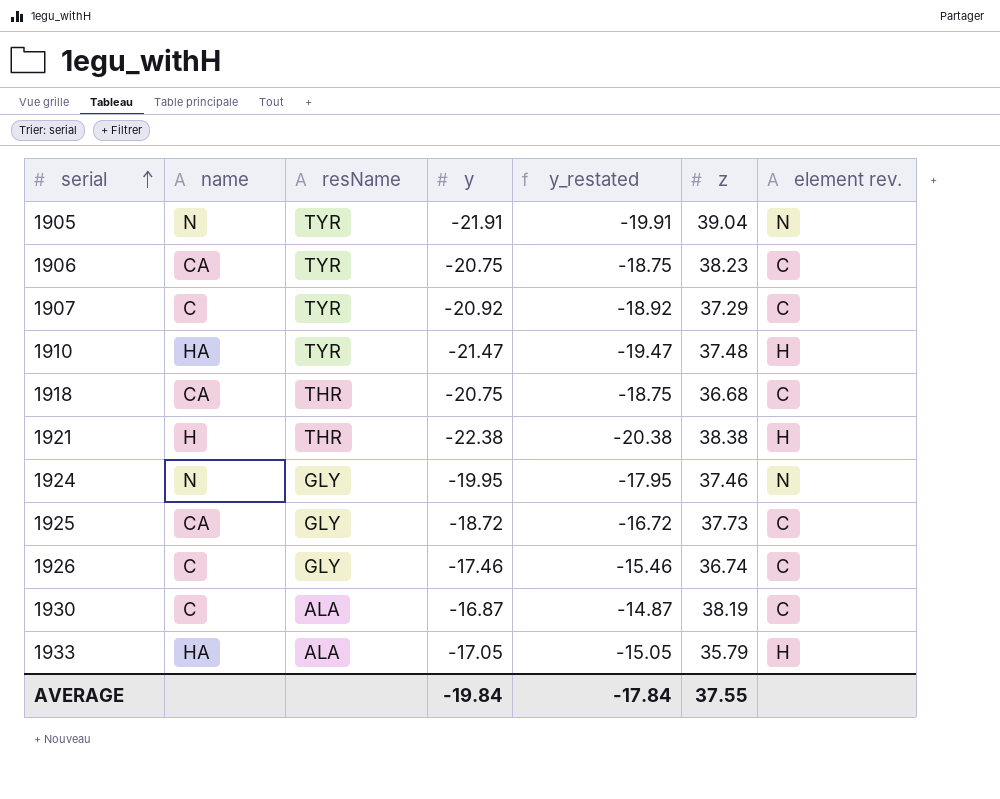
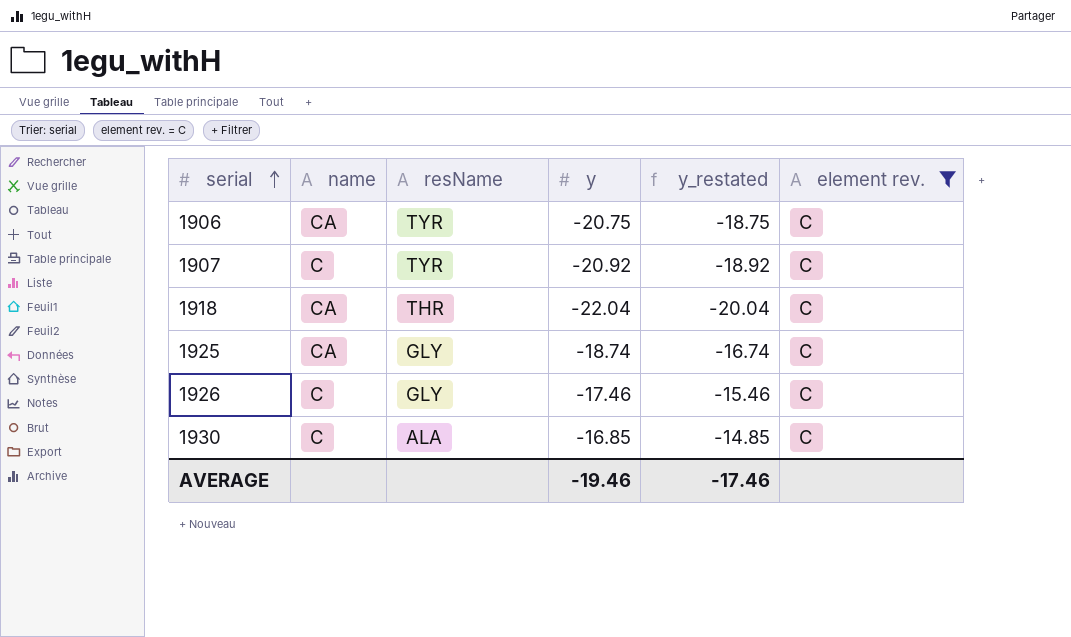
filter: none -> element rev. = C
column z | position: 6 -> none
1918 | y: -20.75 -> -22.04
1918 | y_restated: -18.75 -> -20.04
1925 | y: -18.72 -> -18.74
1925 | y_restated: -16.72 -> -16.74
1930 | y: -16.87 -> -16.85
1930 | y_restated: -14.87 -> -14.85
AVERAGE | y: -19.84 -> -19.46
AVERAGE | y_restated: -17.84 -> -17.46

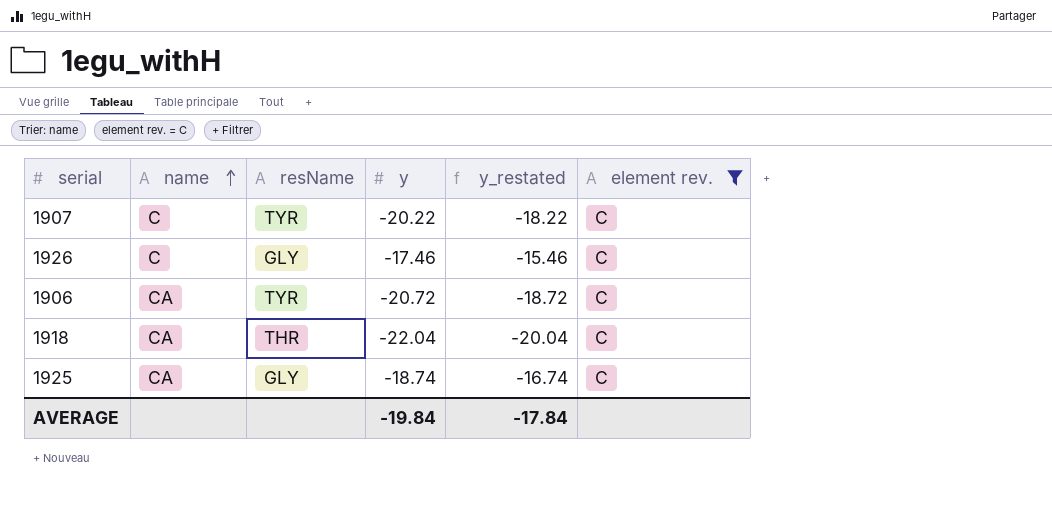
row order: serial ascending -> name ascending
row 1930: C | ALA | -16.85 | -14.85 | C -> none
1907 | y: -20.92 -> -20.22
1907 | y_restated: -18.92 -> -18.22
1906 | y: -20.75 -> -20.72
1906 | y_restated: -18.75 -> -18.72
AVERAGE | y: -19.46 -> -19.84
AVERAGE | y_restated: -17.46 -> -17.84

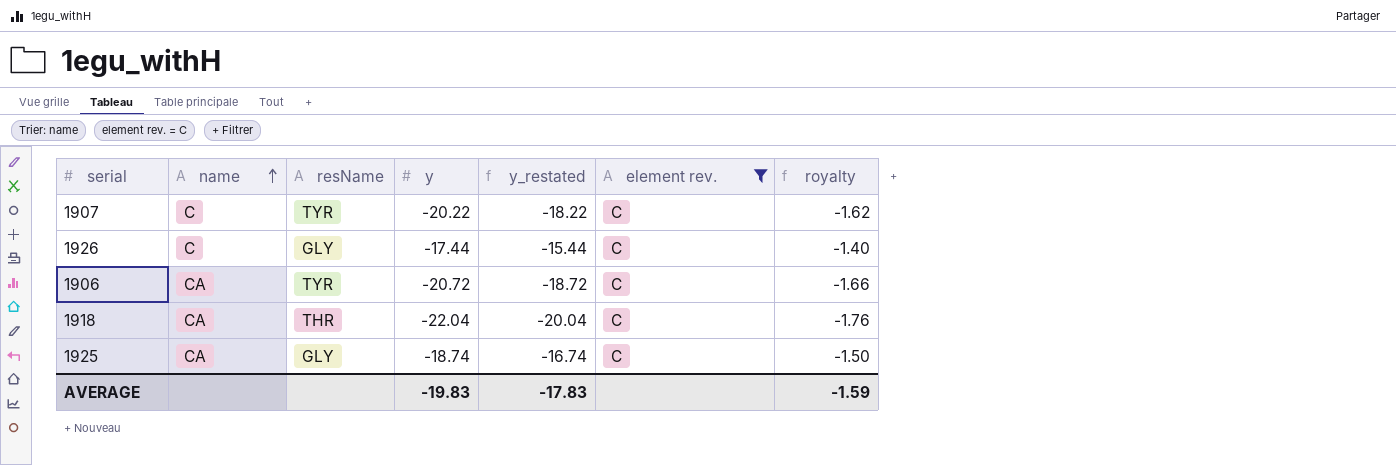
column royalty | formula: none -> [y] * 0.08
1926 | y: -17.46 -> -17.44
1926 | y_restated: -15.46 -> -15.44
AVERAGE | y: -19.84 -> -19.83
AVERAGE | y_restated: -17.84 -> -17.83

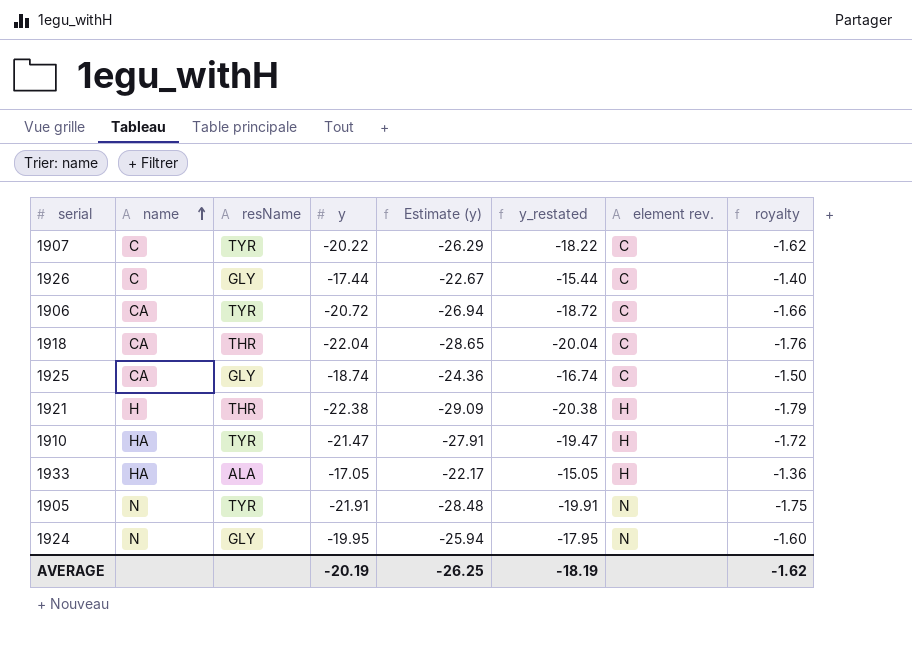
filter: element rev. = C -> none
column Estimate (y) | formula: none -> [y] * 1.3
AVERAGE | y: -19.83 -> -20.19
AVERAGE | y_restated: -17.83 -> -18.19
AVERAGE | royalty: -1.59 -> -1.62

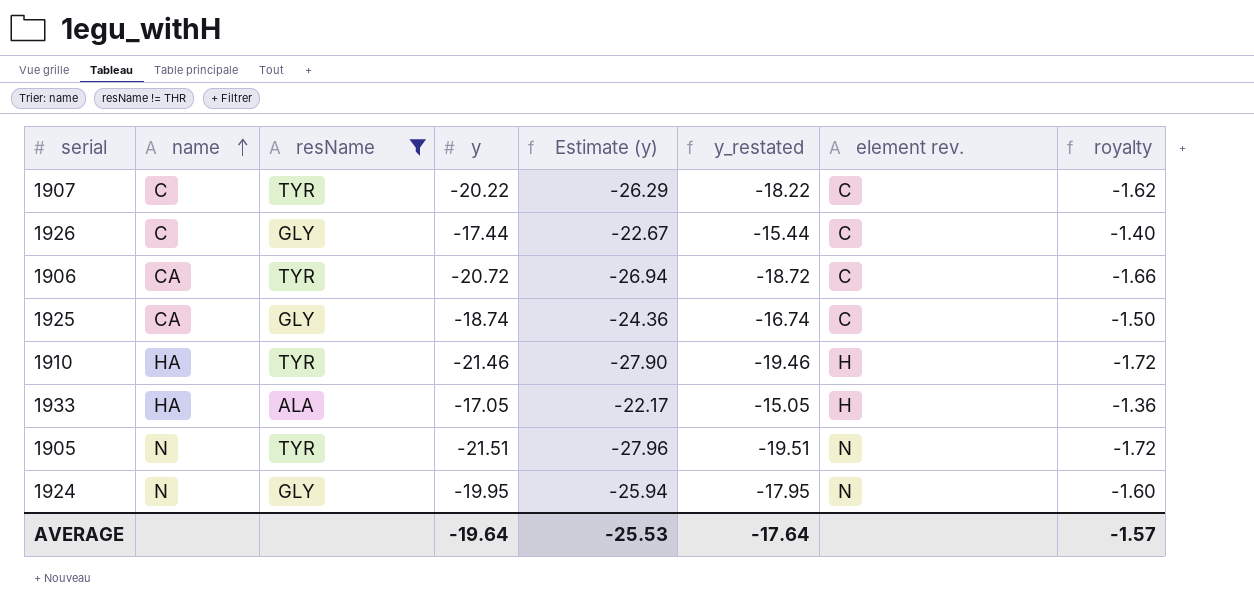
filter: none -> resName != THR
1910 | y: -21.47 -> -21.46
1910 | Estimate (y): -27.91 -> -27.90
1910 | y_restated: -19.47 -> -19.46
1905 | y: -21.91 -> -21.51
1905 | Estimate (y): -28.48 -> -27.96
1905 | y_restated: -19.91 -> -19.51
1905 | royalty: -1.75 -> -1.72
AVERAGE | y: -20.19 -> -19.64
AVERAGE | Estimate (y): -26.25 -> -25.53
AVERAGE | y_restated: -18.19 -> -17.64
AVERAGE | royalty: -1.62 -> -1.57

